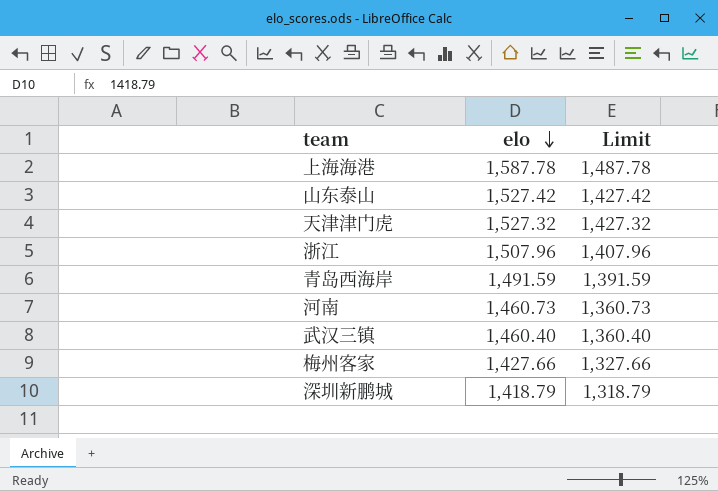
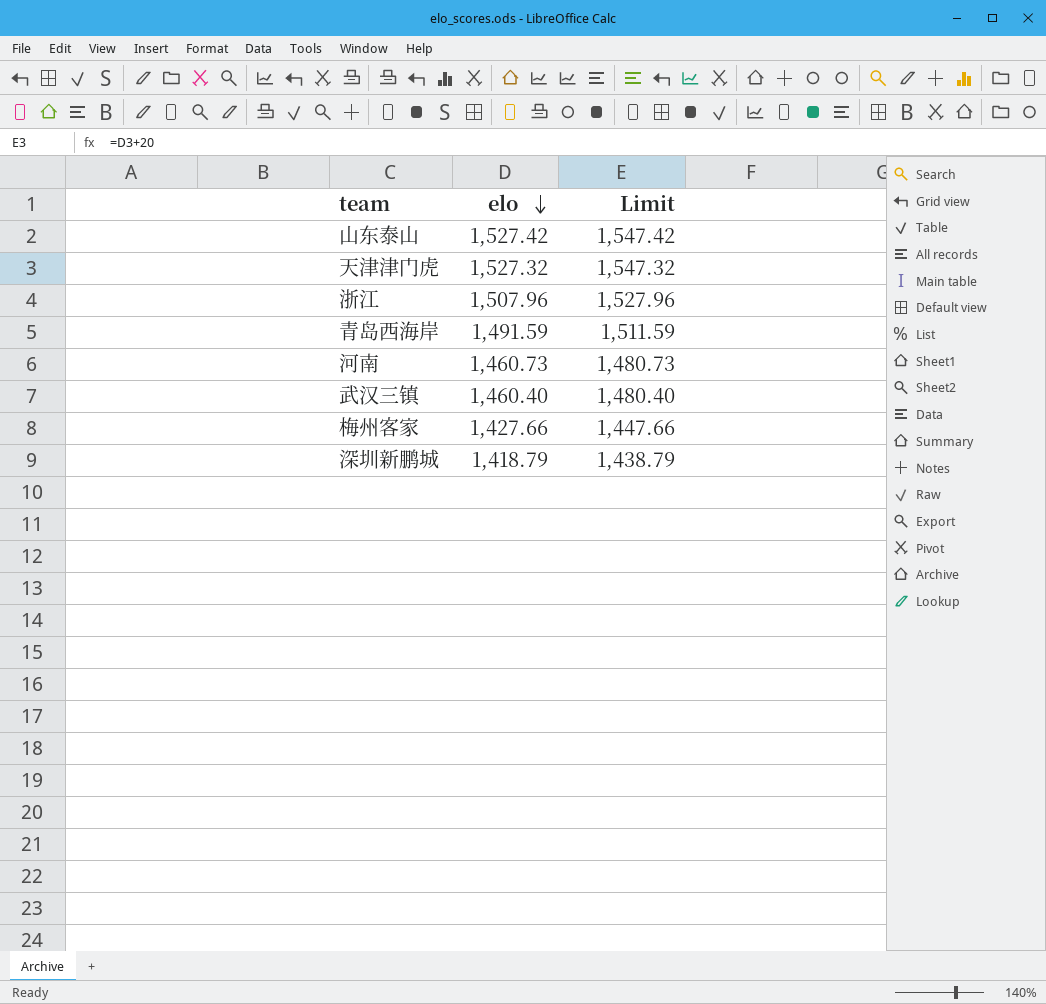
column Limit | formula: [elo] - 100 -> [elo] + 20
row 上海海港: 1,587.78 | 1,487.78 -> none

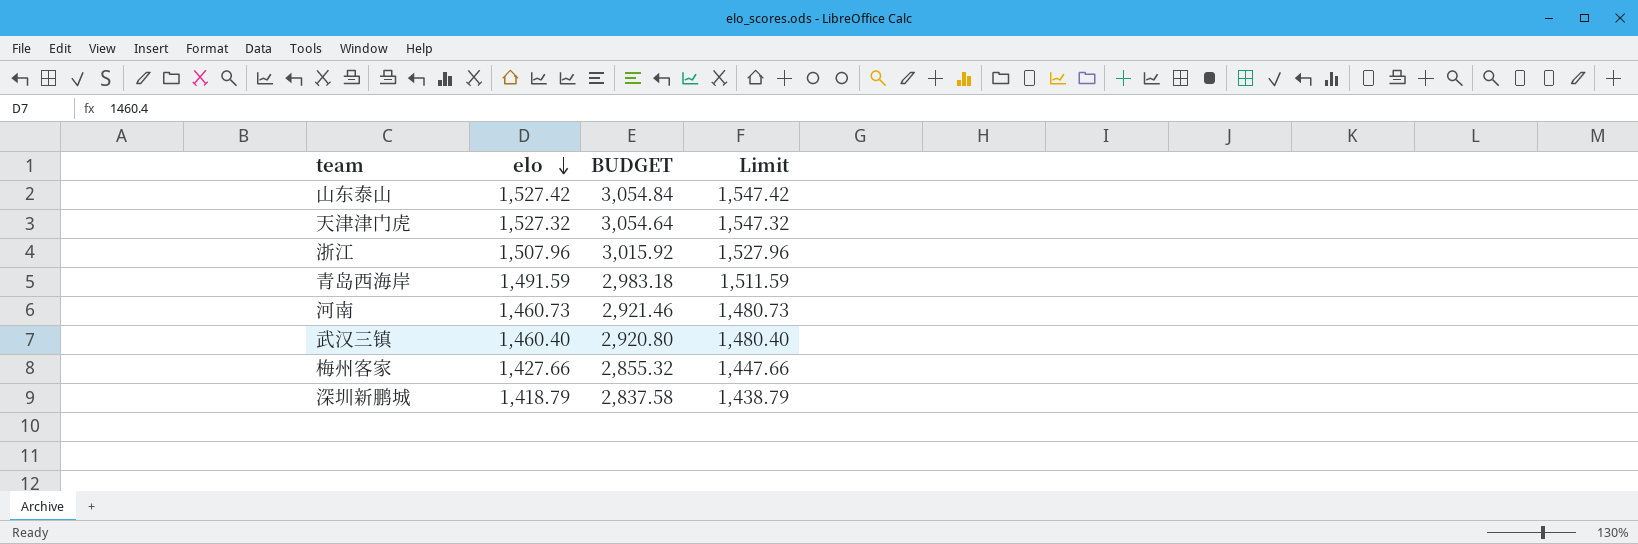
column BUDGET | formula: none -> [elo] * 2

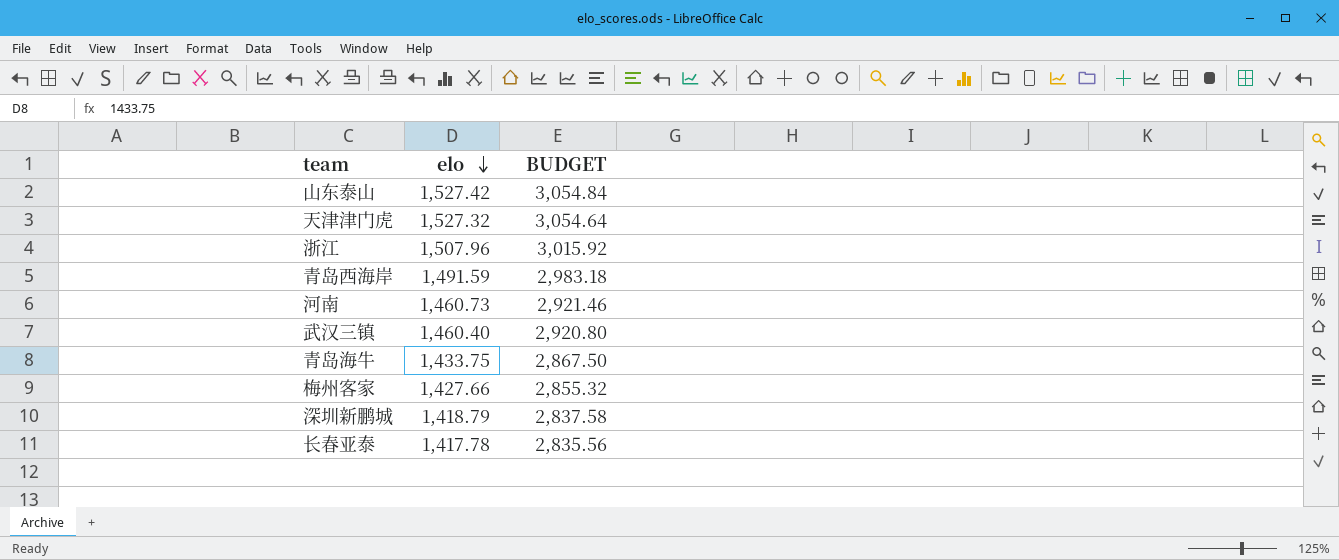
column Limit | formula: [elo] + 20 -> none
row 青岛海牛: none -> 1,433.75 | 2,867.50
row 长春亚泰: none -> 1,417.78 | 2,835.56

